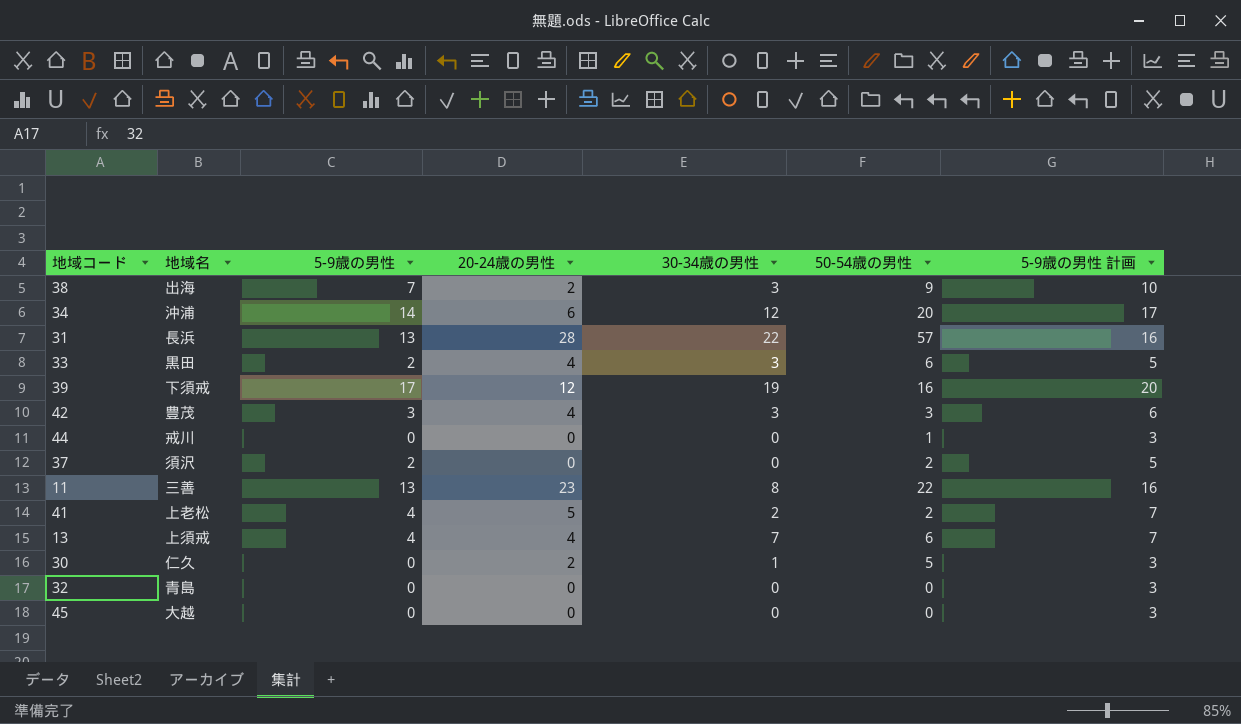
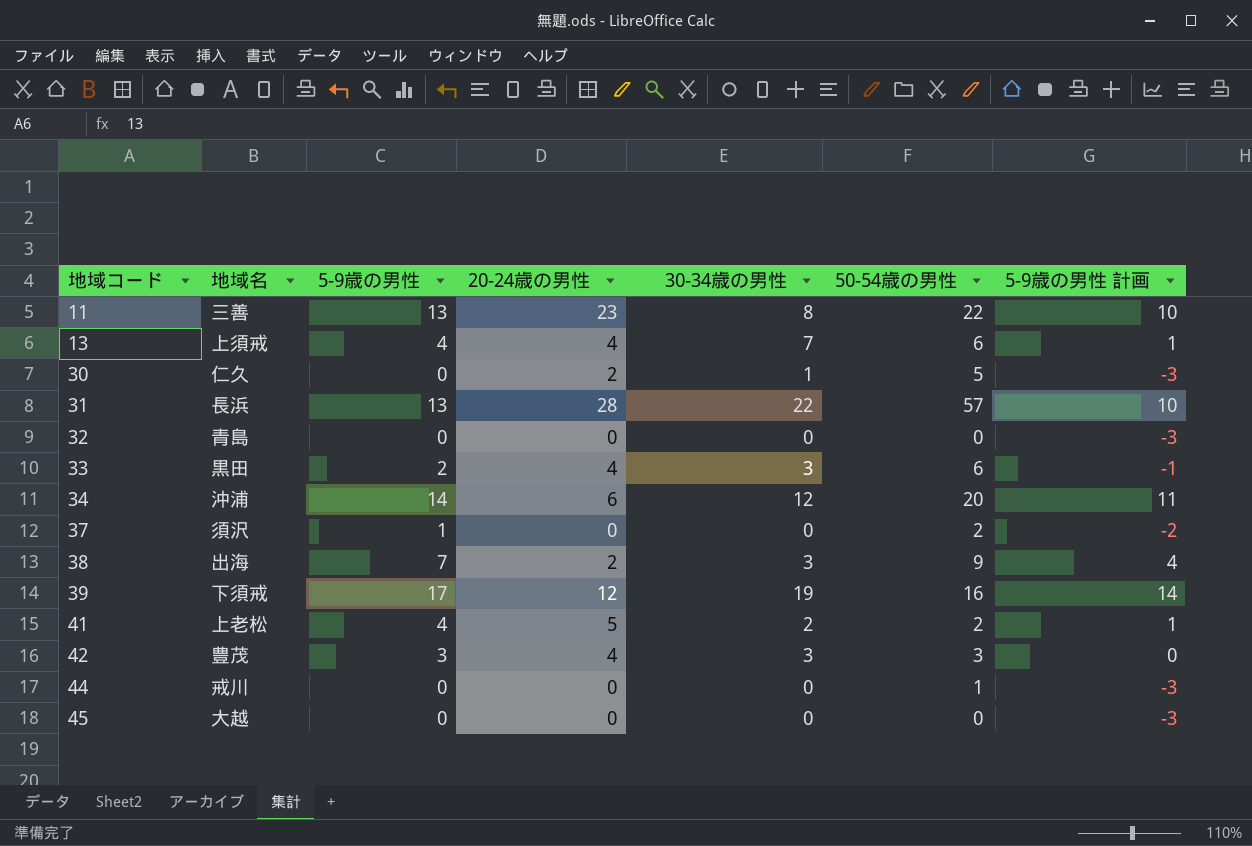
row order: none -> 地域コード ascending
column 5-9歳の男性 計画 | formula: [5-9歳の男性] + 3 -> [5-9歳の男性] - 3
37 | 5-9歳の男性: 2 -> 1

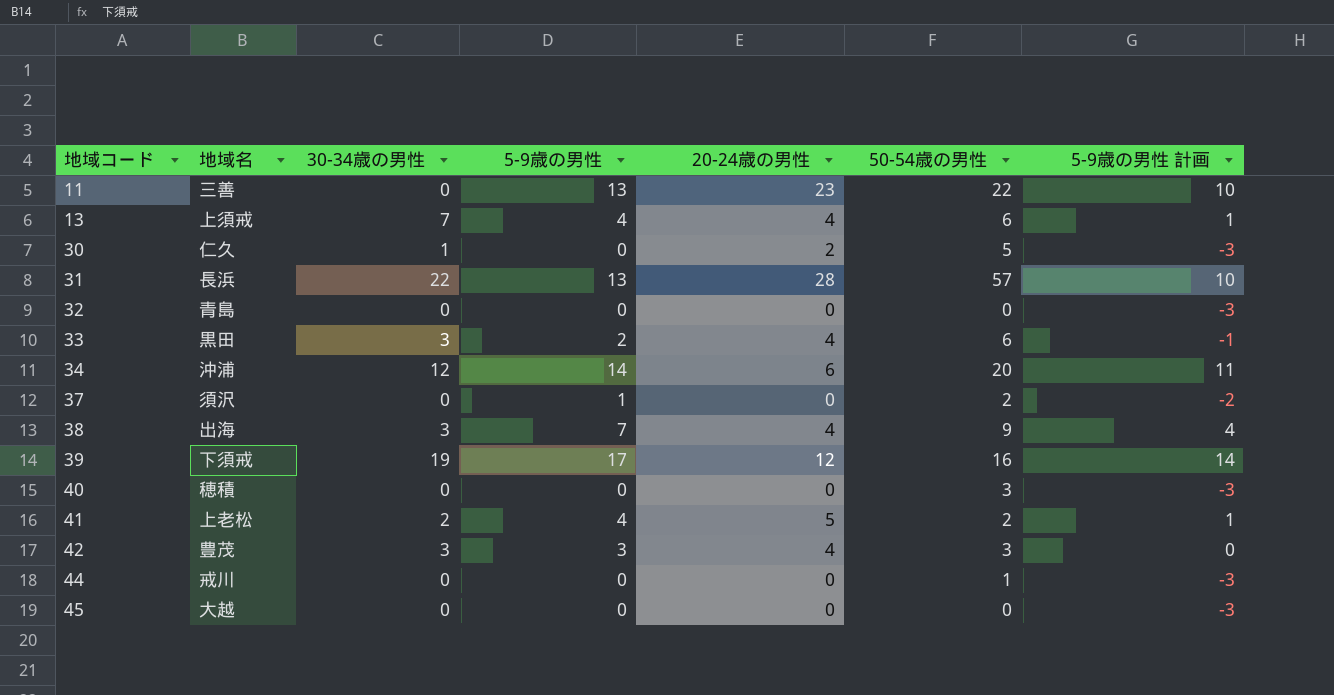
column 30-34歳の男性 | position: 5 -> 3
11 | 30-34歳の男性: 8 -> 0
38 | 20-24歳の男性: 2 -> 4
row 40: none -> 穂積 | 0 | 0 | 0 | 3 | -3

